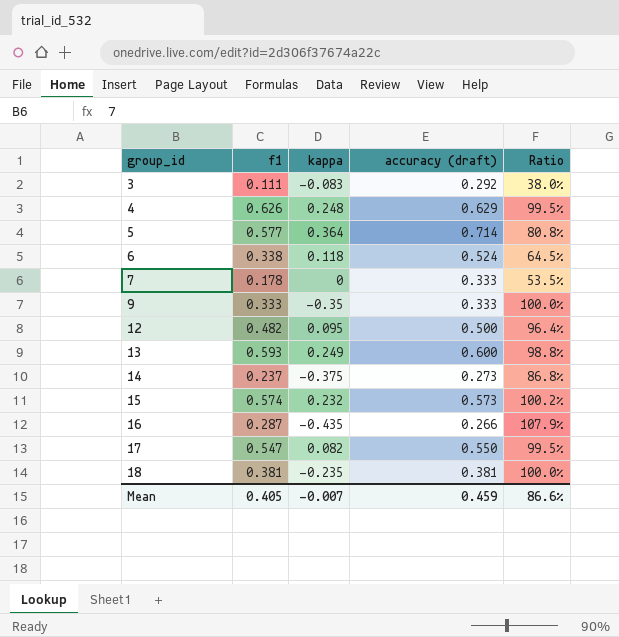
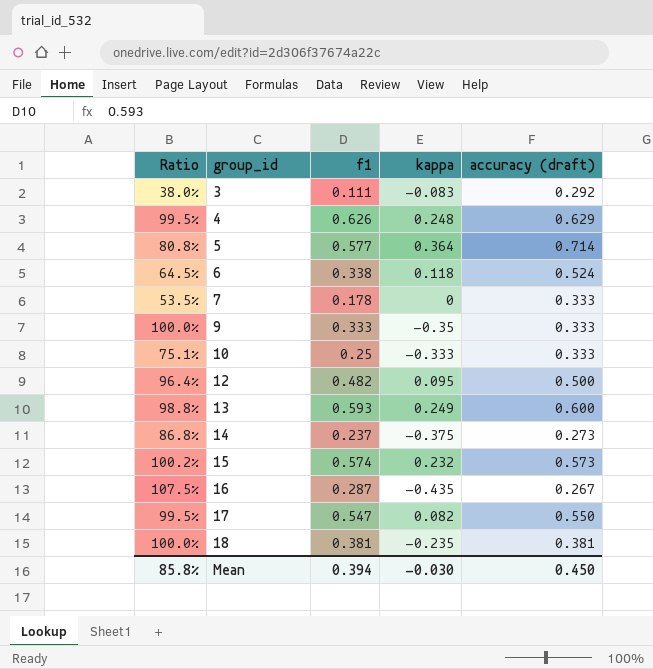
column Ratio | position: 5 -> 1
row 10: none -> 75.1% | 0.25 | -0.333 | 0.333
16 | Ratio: 107.9% -> 107.5%
16 | accuracy (draft): 0.266 -> 0.267
Mean | Ratio: 86.6% -> 85.8%
Mean | f1: 0.405 -> 0.394
Mean | kappa: -0.007 -> -0.030
Mean | accuracy (draft): 0.459 -> 0.450

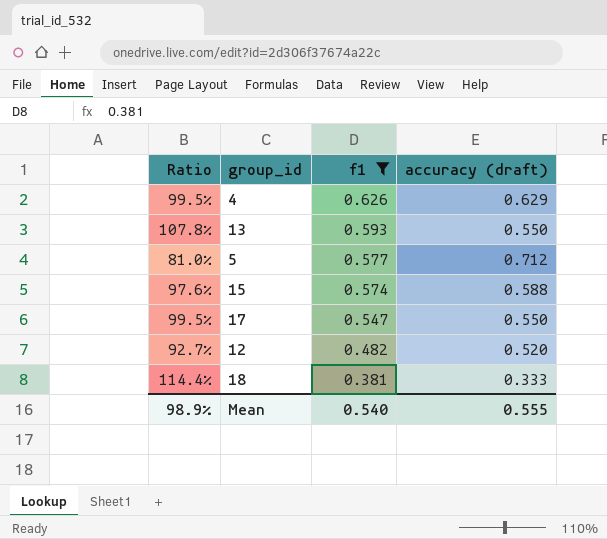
filter: none -> f1 >= 0.381
row order: group_id ascending -> f1 descending
column kappa | position: 4 -> none
13 | Ratio: 98.8% -> 107.8%
13 | accuracy (draft): 0.600 -> 0.550
5 | Ratio: 80.8% -> 81.0%
5 | accuracy (draft): 0.714 -> 0.712
15 | Ratio: 100.2% -> 97.6%
15 | accuracy (draft): 0.573 -> 0.588
12 | Ratio: 96.4% -> 92.7%
12 | accuracy (draft): 0.500 -> 0.520
18 | Ratio: 100.0% -> 114.4%
18 | accuracy (draft): 0.381 -> 0.333
Mean | Ratio: 85.8% -> 98.9%
Mean | f1: 0.394 -> 0.540
Mean | accuracy (draft): 0.450 -> 0.555

